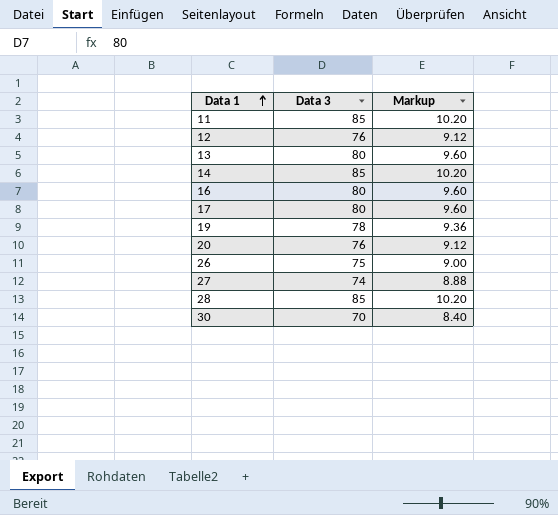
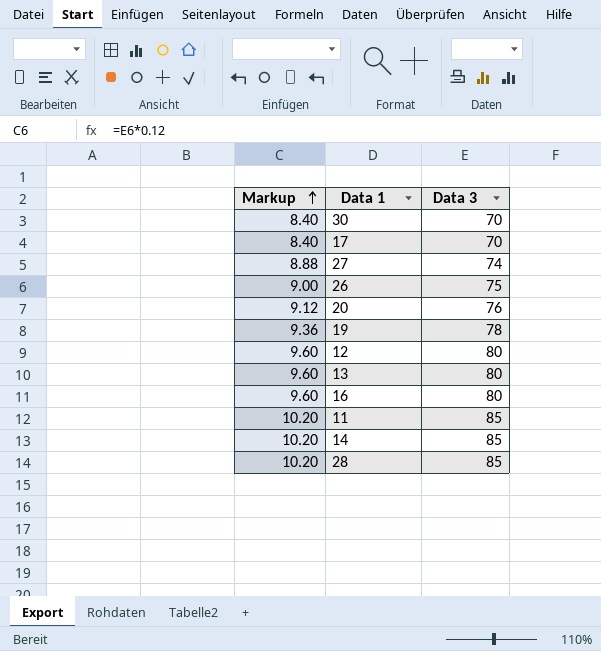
row order: Data 1 ascending -> Markup ascending
column Markup | position: 3 -> 1
17 | Markup: 9.60 -> 8.40
17 | Data 3: 80 -> 70
12 | Markup: 9.12 -> 9.60
12 | Data 3: 76 -> 80

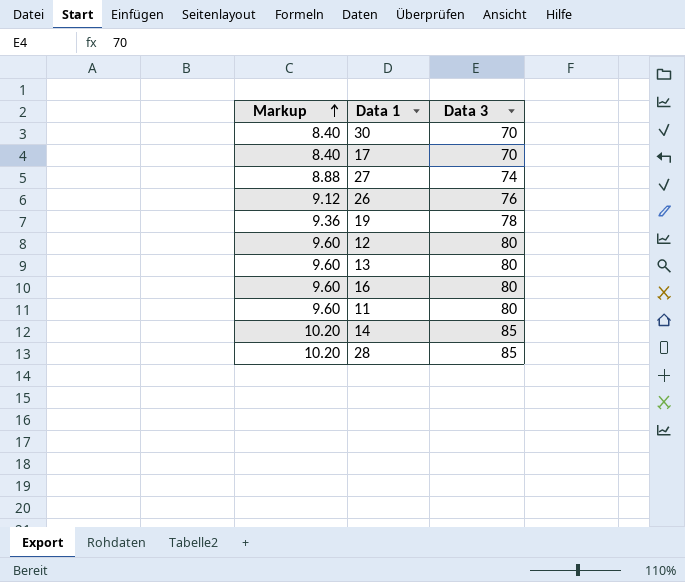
row 20: 9.12 | 76 -> none
26 | Markup: 9.00 -> 9.12
26 | Data 3: 75 -> 76
11 | Markup: 10.20 -> 9.60
11 | Data 3: 85 -> 80

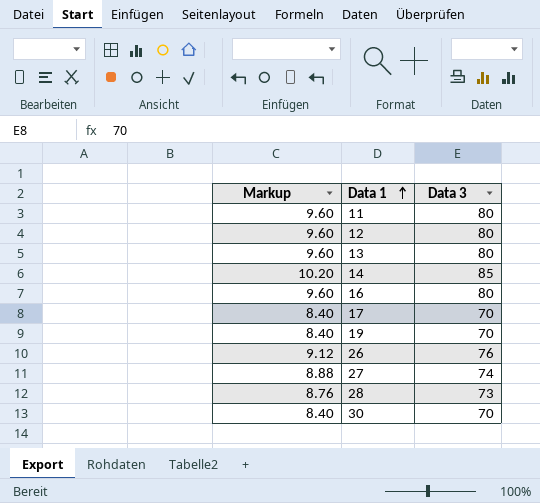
row order: Markup ascending -> Data 1 ascending
19 | Markup: 9.36 -> 8.40
19 | Data 3: 78 -> 70
28 | Markup: 10.20 -> 8.76
28 | Data 3: 85 -> 73

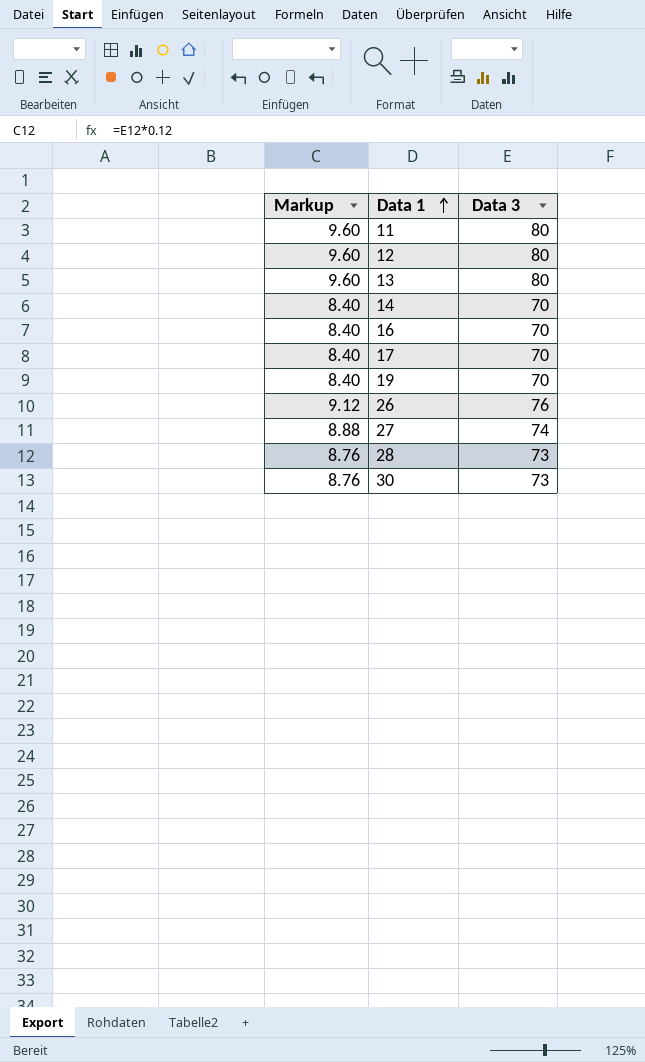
14 | Markup: 10.20 -> 8.40
14 | Data 3: 85 -> 70
16 | Markup: 9.60 -> 8.40
16 | Data 3: 80 -> 70
30 | Markup: 8.40 -> 8.76
30 | Data 3: 70 -> 73

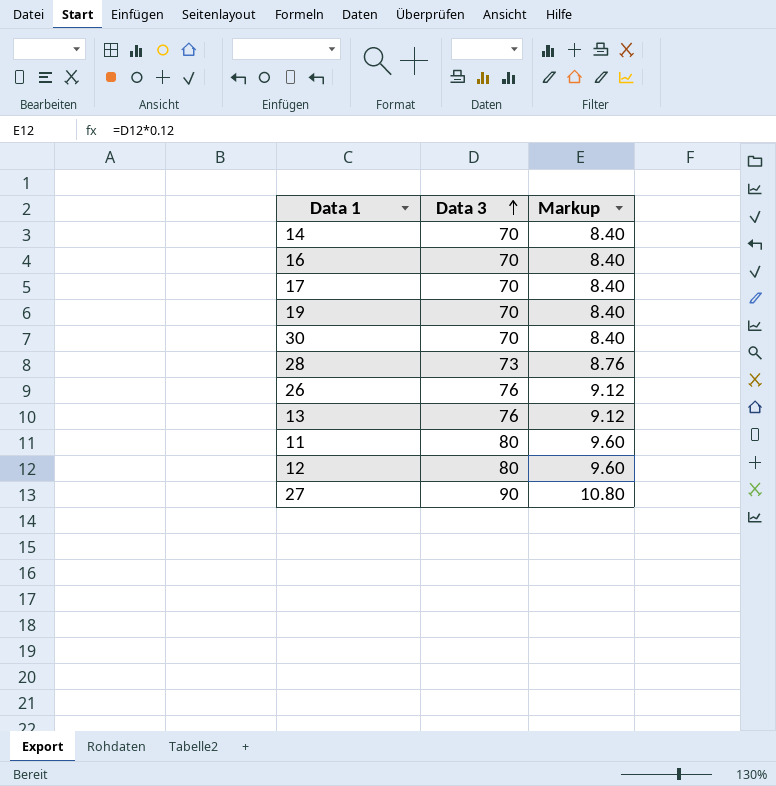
row order: Data 1 ascending -> Data 3 ascending
column Markup | position: 1 -> 3
30 | Data 3: 73 -> 70
30 | Markup: 8.76 -> 8.40
13 | Data 3: 80 -> 76
13 | Markup: 9.60 -> 9.12
27 | Data 3: 74 -> 90
27 | Markup: 8.88 -> 10.80

